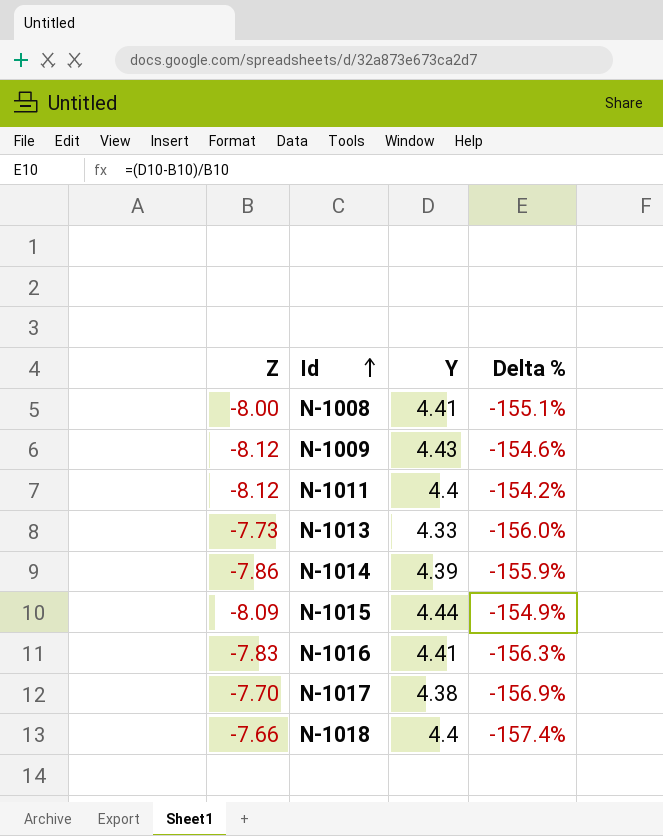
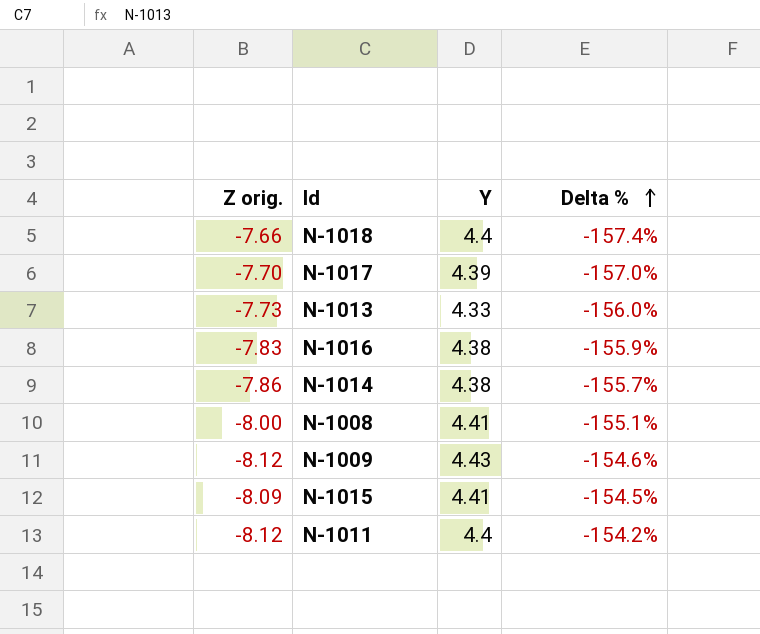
row order: Id ascending -> Delta % ascending
column name: Z -> Z orig.
N-1017 | Y: 4.38 -> 4.39
N-1017 | Delta %: -156.9% -> -157.0%
N-1016 | Y: 4.41 -> 4.38
N-1016 | Delta %: -156.3% -> -155.9%
N-1014 | Y: 4.39 -> 4.38
N-1014 | Delta %: -155.9% -> -155.7%
N-1015 | Y: 4.44 -> 4.41
N-1015 | Delta %: -154.9% -> -154.5%

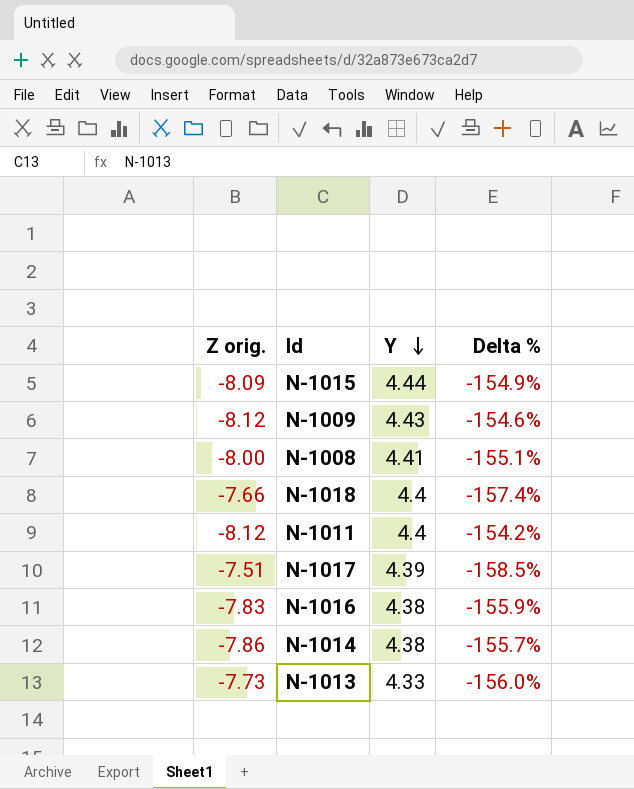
row order: Delta % ascending -> Y descending
N-1015 | Y: 4.41 -> 4.44
N-1015 | Delta %: -154.5% -> -154.9%
N-1017 | Z orig.: -7.70 -> -7.51
N-1017 | Delta %: -157.0% -> -158.5%

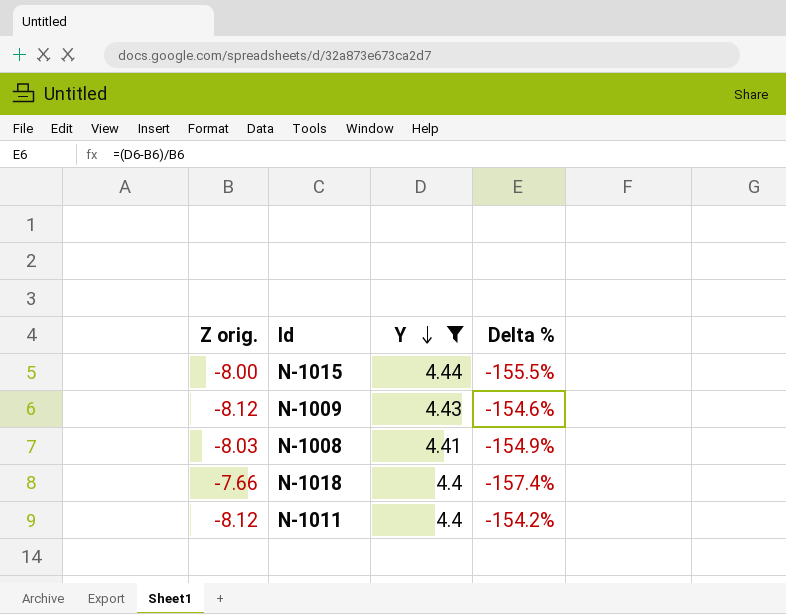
filter: none -> Y >= 4.4
N-1015 | Z orig.: -8.09 -> -8.00
N-1015 | Delta %: -154.9% -> -155.5%
N-1008 | Z orig.: -8.00 -> -8.03
N-1008 | Delta %: -155.1% -> -154.9%

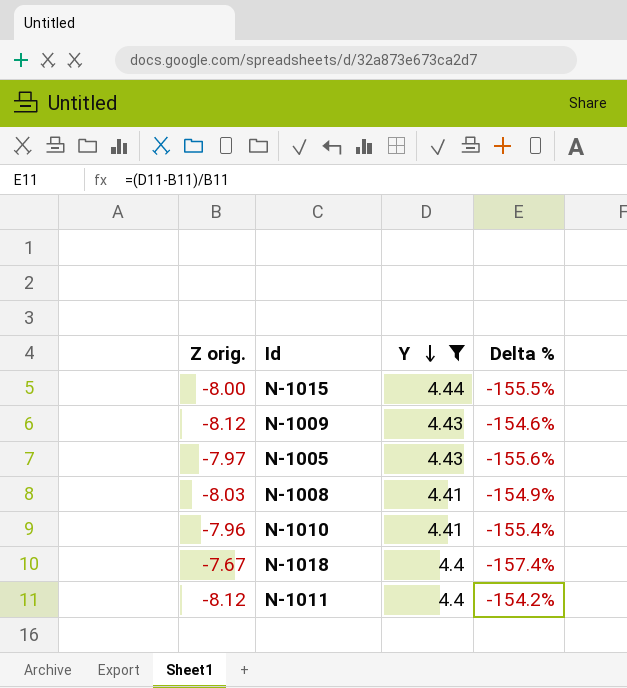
row N-1005: none -> -7.97 | 4.43 | -155.6%
row N-1010: none -> -7.96 | 4.41 | -155.4%
N-1018 | Z orig.: -7.66 -> -7.67

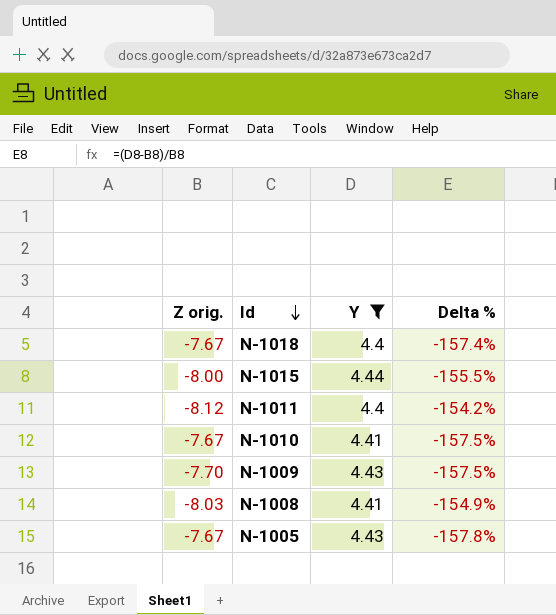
row order: Y descending -> Id descending
N-1010 | Z orig.: -7.96 -> -7.67
N-1010 | Delta %: -155.4% -> -157.5%
N-1009 | Z orig.: -8.12 -> -7.70
N-1009 | Delta %: -154.6% -> -157.5%
N-1005 | Z orig.: -7.97 -> -7.67
N-1005 | Delta %: -155.6% -> -157.8%

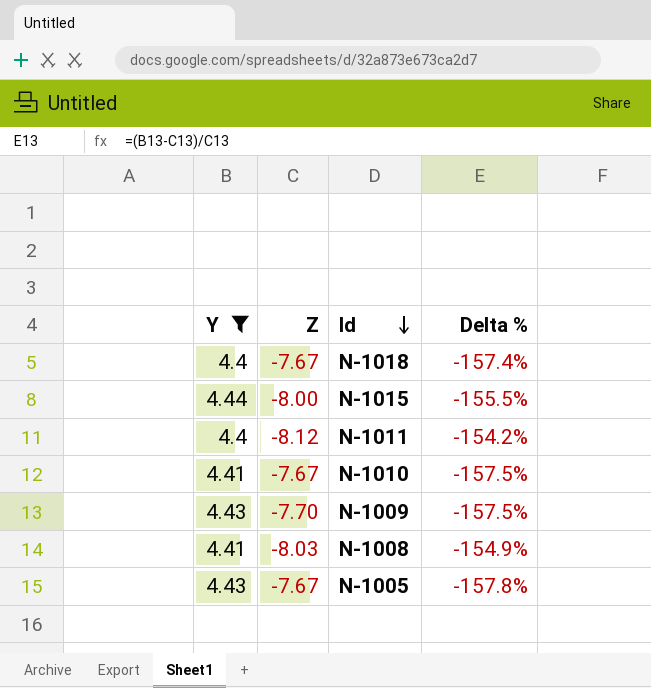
column Y | position: 3 -> 1
column name: Z orig. -> Z

